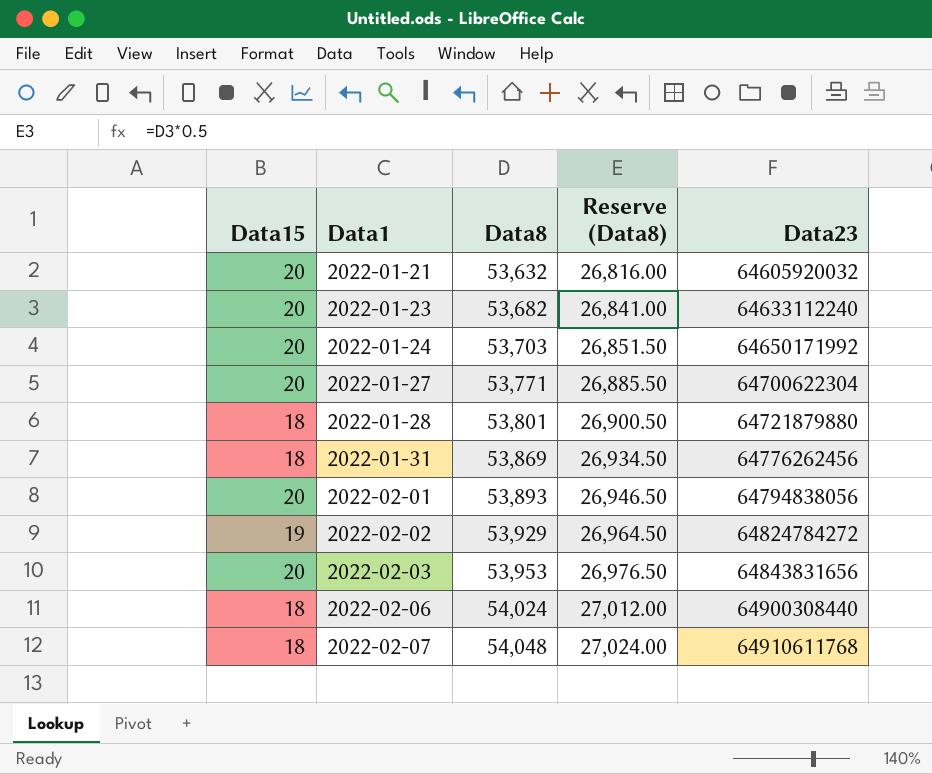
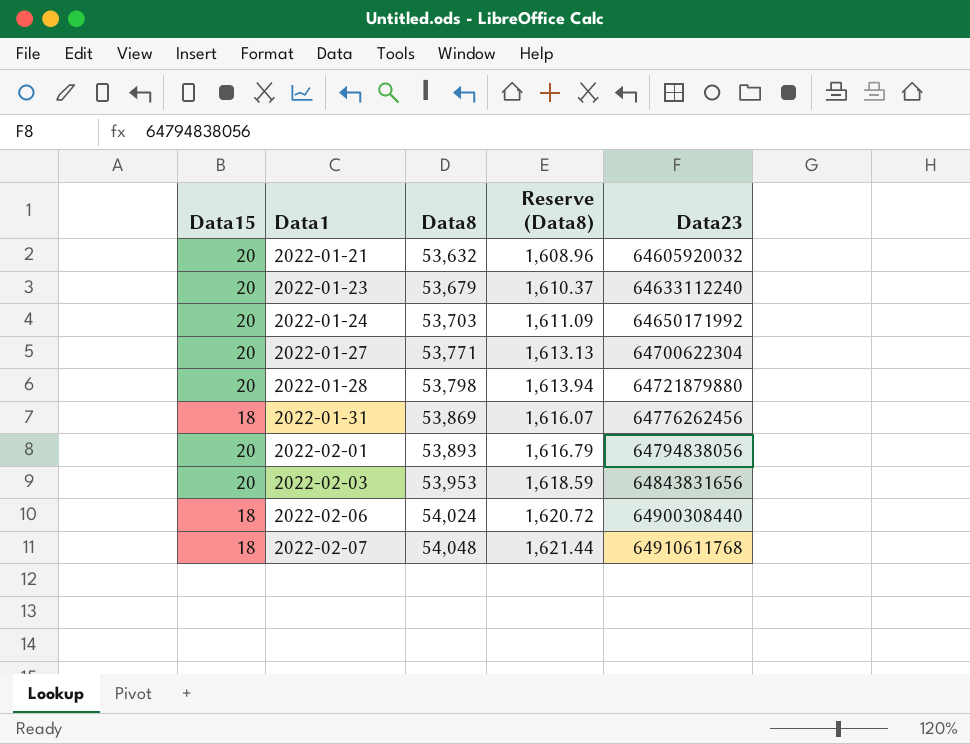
column Reserve (Data8) | formula: [Data8] * 0.5 -> [Data8] * 0.03
row 2022-02-02: 19 | 53,929 | 26,964.50 | 64824784272 -> none
2022-01-23 | Data8: 53,682 -> 53,679
2022-01-28 | Data15: 18 -> 20
2022-01-28 | Data8: 53,801 -> 53,798

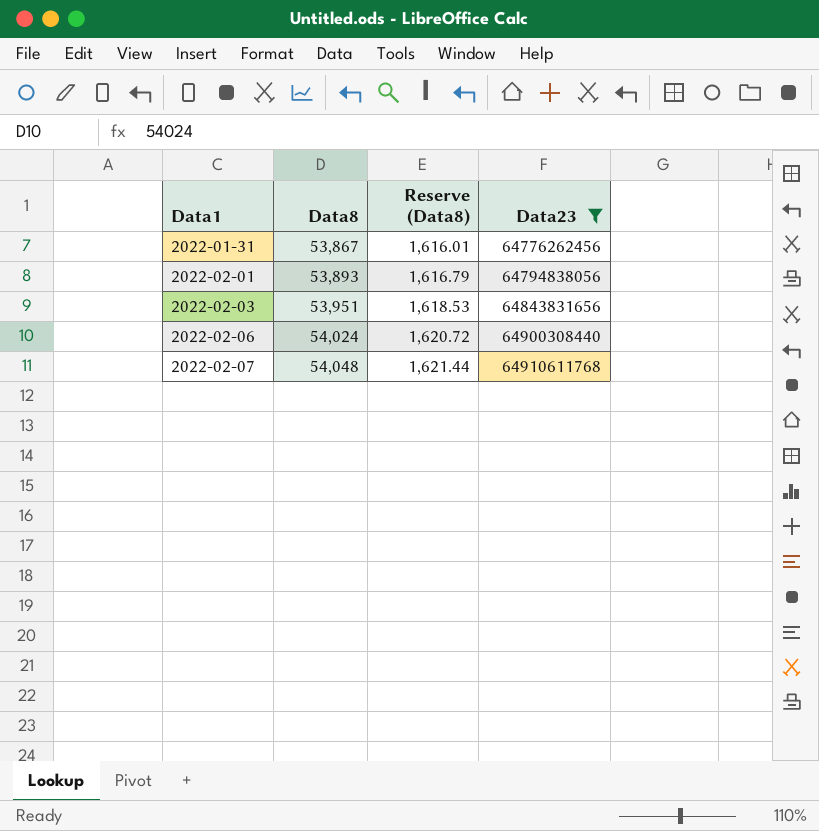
filter: none -> Data23 >= 64776262456
column Data15 | position: 1 -> none
2022-01-31 | Data8: 53,869 -> 53,867
2022-01-31 | Reserve (Data8): 1,616.07 -> 1,616.01
2022-02-03 | Data8: 53,953 -> 53,951
2022-02-03 | Reserve (Data8): 1,618.59 -> 1,618.53

